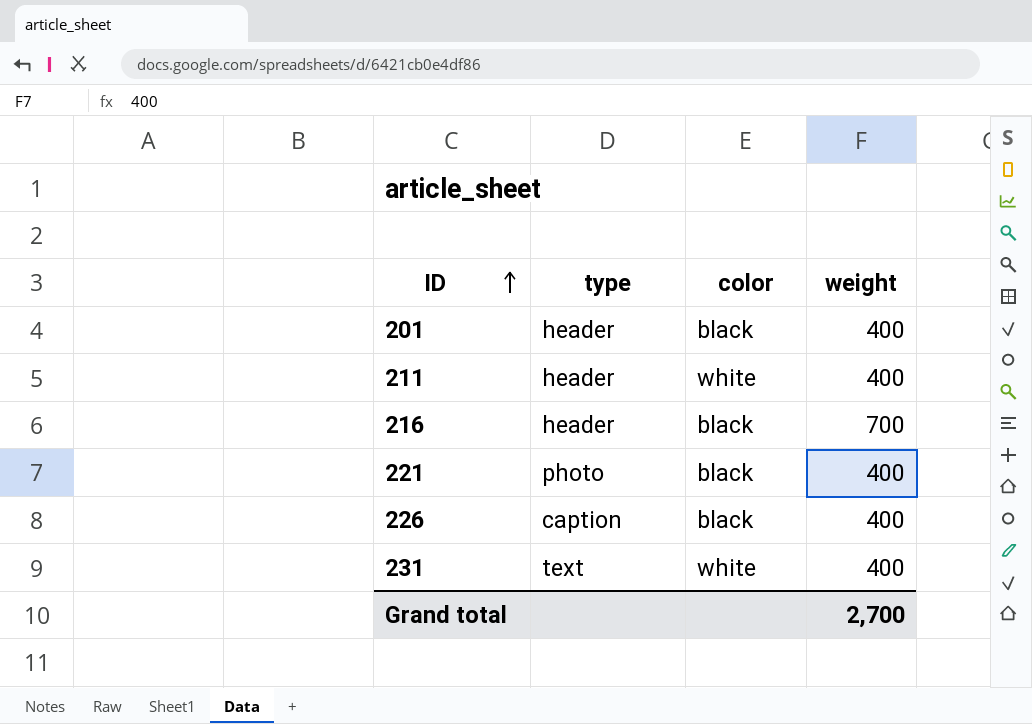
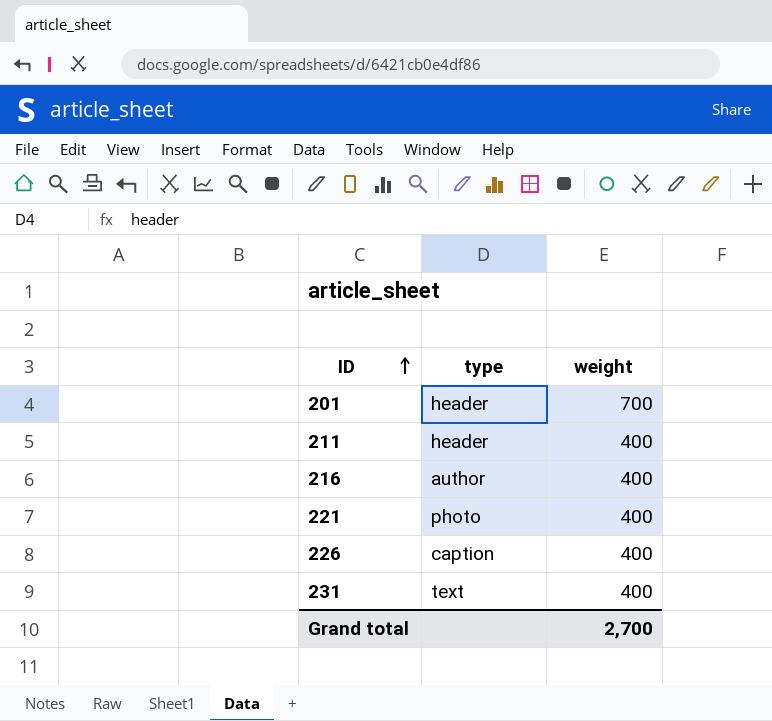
column color | position: 3 -> none
201 | weight: 400 -> 700
216 | type: header -> author
216 | weight: 700 -> 400

